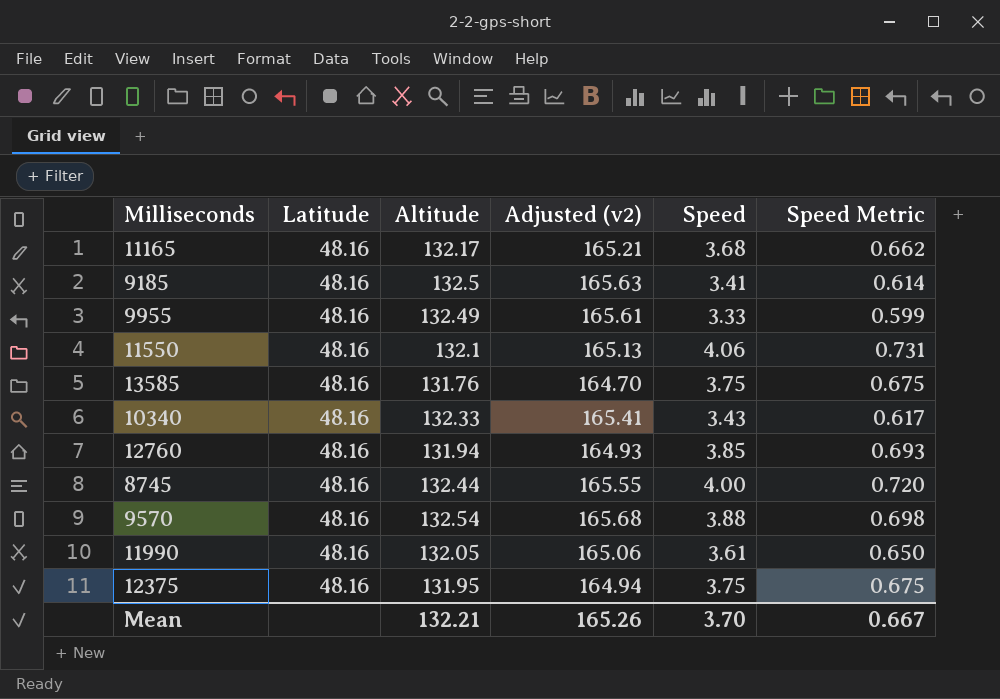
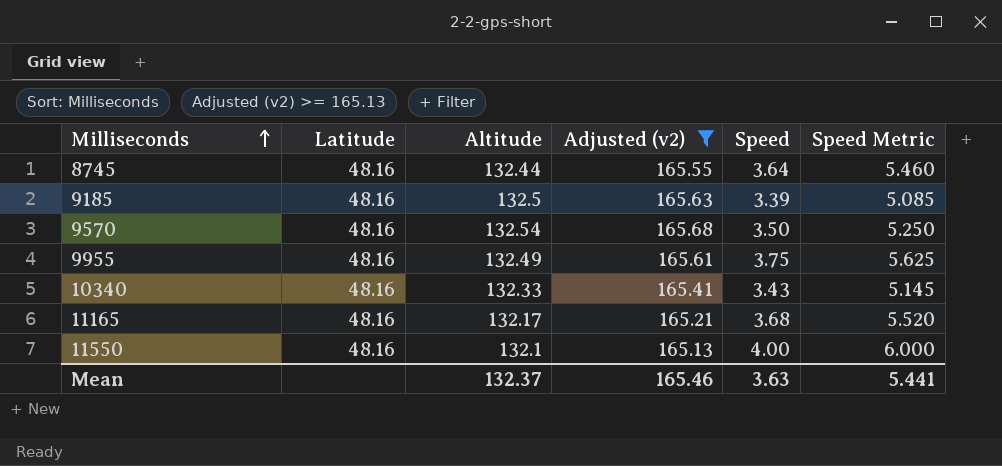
filter: none -> Adjusted (v2) >= 165.13
row order: none -> Milliseconds ascending
column Speed Metric | formula: [Speed] * 0.18 -> [Speed] * 1.5
8745 | Speed: 4.00 -> 3.64
9185 | Speed: 3.41 -> 3.39
9570 | Speed: 3.88 -> 3.50
9955 | Speed: 3.33 -> 3.75
11550 | Speed: 4.06 -> 4.00
Mean | Altitude: 132.21 -> 132.37
Mean | Adjusted (v2): 165.26 -> 165.46
Mean | Speed: 3.70 -> 3.63
Mean | Speed Metric: 0.667 -> 5.441

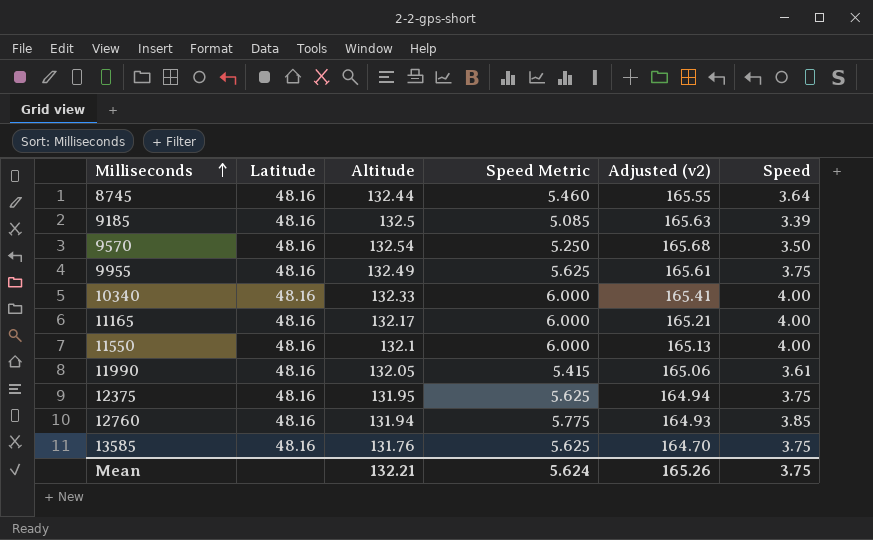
filter: Adjusted (v2) >= 165.13 -> none
column Speed Metric | position: 6 -> 4
10340 | Speed Metric: 5.145 -> 6.000
10340 | Speed: 3.43 -> 4.00
11165 | Speed Metric: 5.520 -> 6.000
11165 | Speed: 3.68 -> 4.00
Mean | Altitude: 132.37 -> 132.21
Mean | Speed Metric: 5.441 -> 5.624
Mean | Adjusted (v2): 165.46 -> 165.26
Mean | Speed: 3.63 -> 3.75

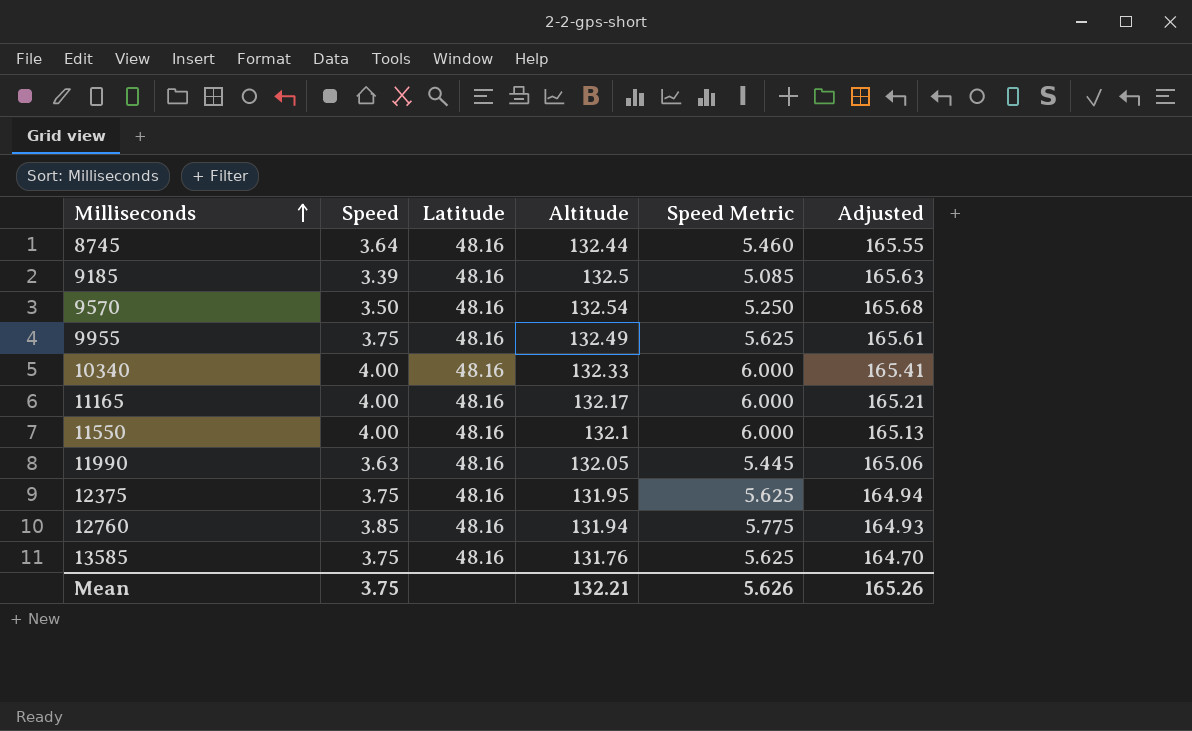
column Speed | position: 6 -> 2
column name: Adjusted (v2) -> Adjusted
11990 | Speed: 3.61 -> 3.63
11990 | Speed Metric: 5.415 -> 5.445
Mean | Speed Metric: 5.624 -> 5.626

